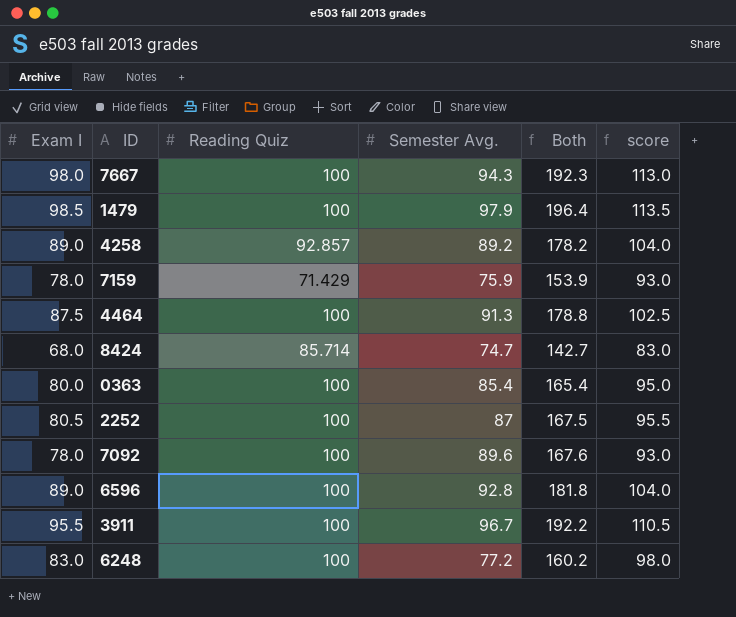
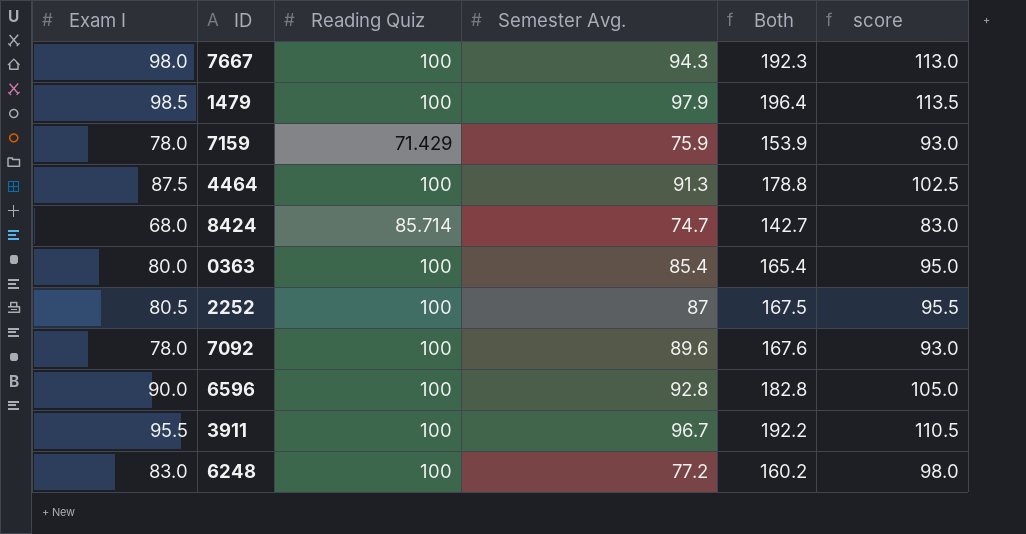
row 4258: 89.0 | 92.857 | 89.2 | 178.2 | 104.0 -> none
6596 | Exam I: 89.0 -> 90.0
6596 | Both: 181.8 -> 182.8
6596 | score: 104.0 -> 105.0

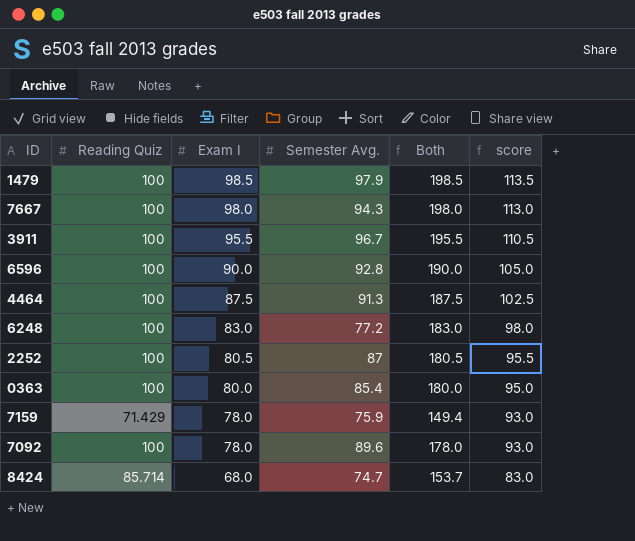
row order: none -> Exam I descending
column Exam I | position: 1 -> 3
column Both | formula: [Exam I] + [Semester Avg.] -> [Reading Quiz] + [Exam I]

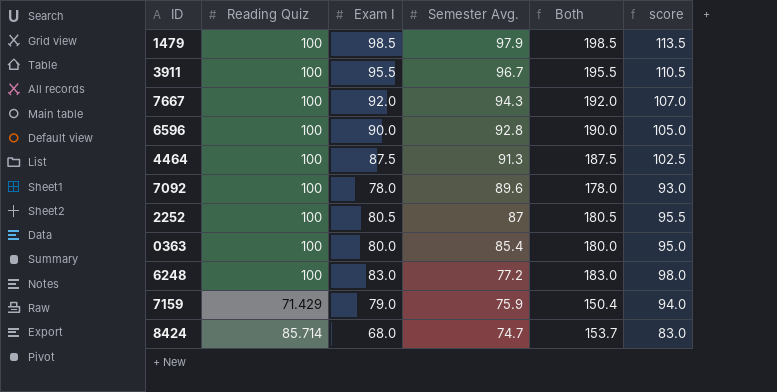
row order: Exam I descending -> Semester Avg. descending
7667 | Exam I: 98.0 -> 92.0
7667 | Both: 198.0 -> 192.0
7667 | score: 113.0 -> 107.0
7159 | Exam I: 78.0 -> 79.0
7159 | Both: 149.4 -> 150.4
7159 | score: 93.0 -> 94.0

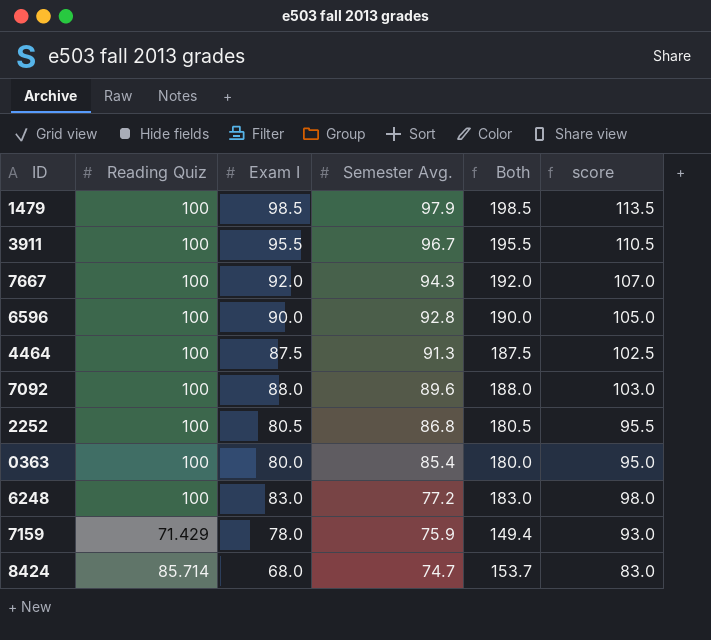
7092 | Exam I: 78.0 -> 88.0
7092 | Both: 178.0 -> 188.0
7092 | score: 93.0 -> 103.0
2252 | Semester Avg.: 87 -> 86.8
7159 | Exam I: 79.0 -> 78.0
7159 | Both: 150.4 -> 149.4
7159 | score: 94.0 -> 93.0

